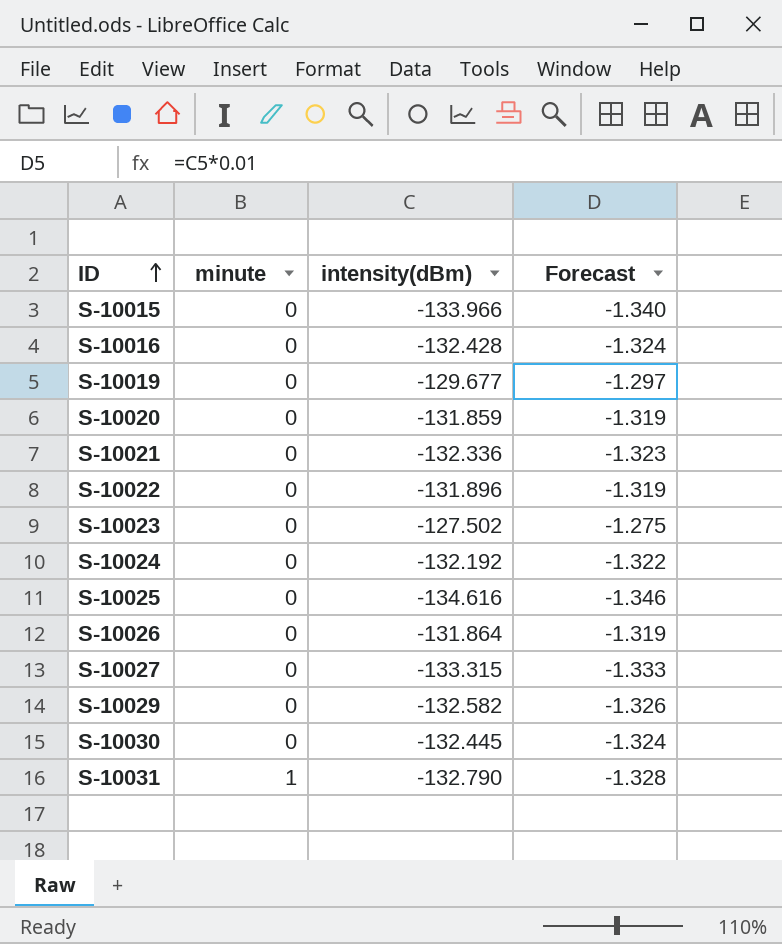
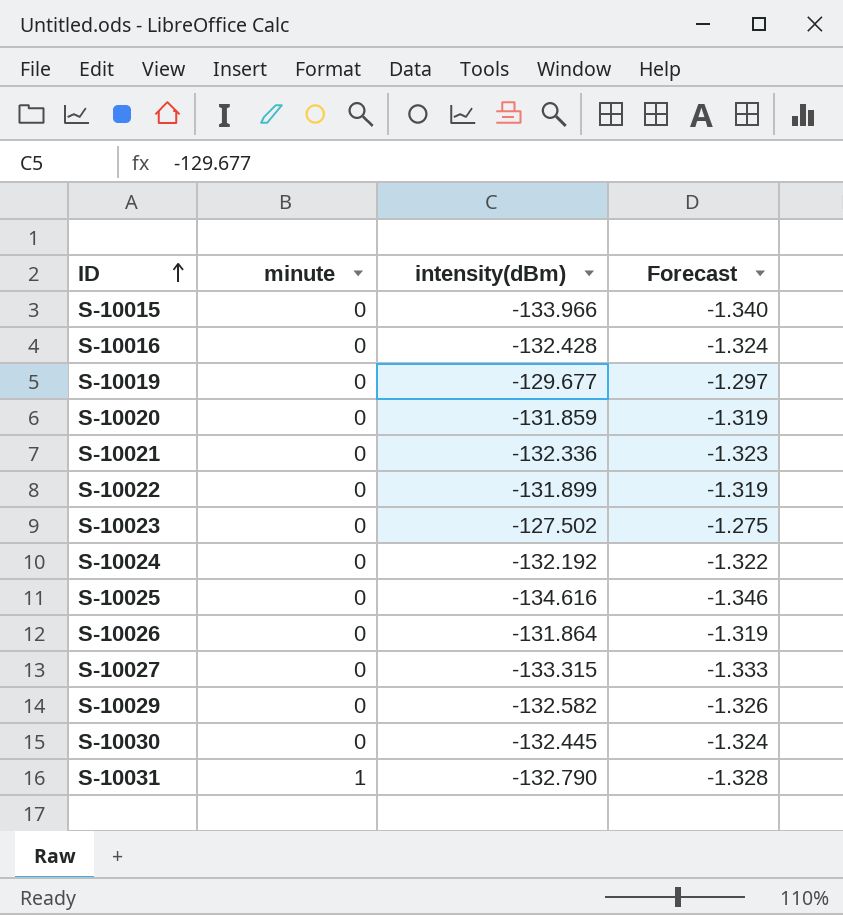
S-10022 | intensity(dBm): -131.896 -> -131.899

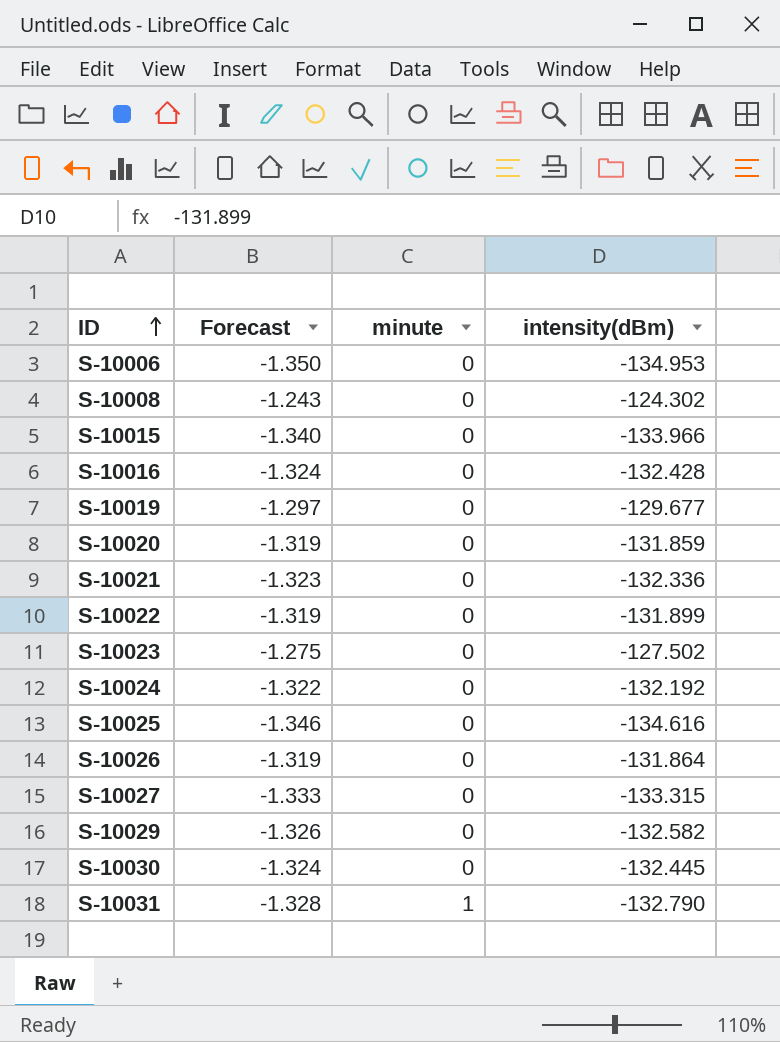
column Forecast | position: 4 -> 2
row S-10006: none -> -1.350 | 0 | -134.953
row S-10008: none -> -1.243 | 0 | -124.302

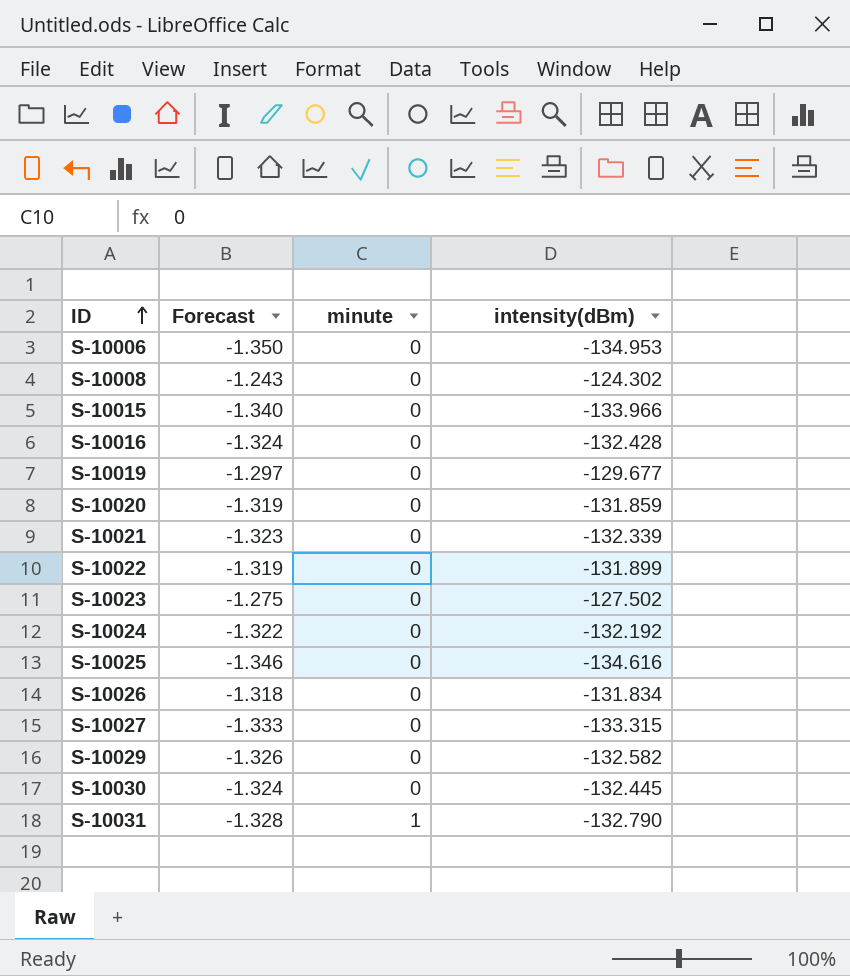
S-10021 | intensity(dBm): -132.336 -> -132.339
S-10026 | Forecast: -1.319 -> -1.318
S-10026 | intensity(dBm): -131.864 -> -131.834

